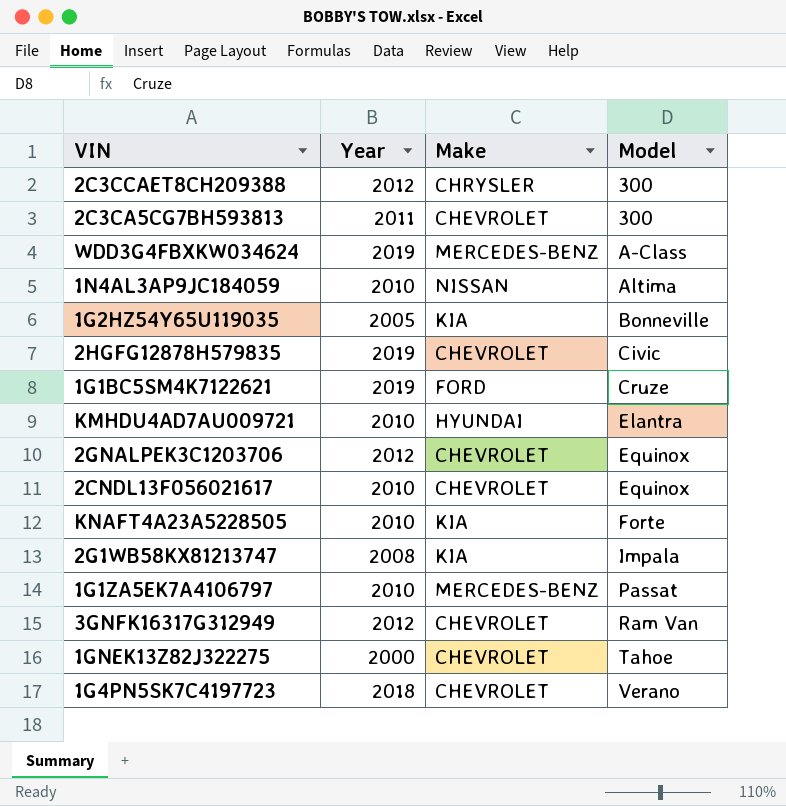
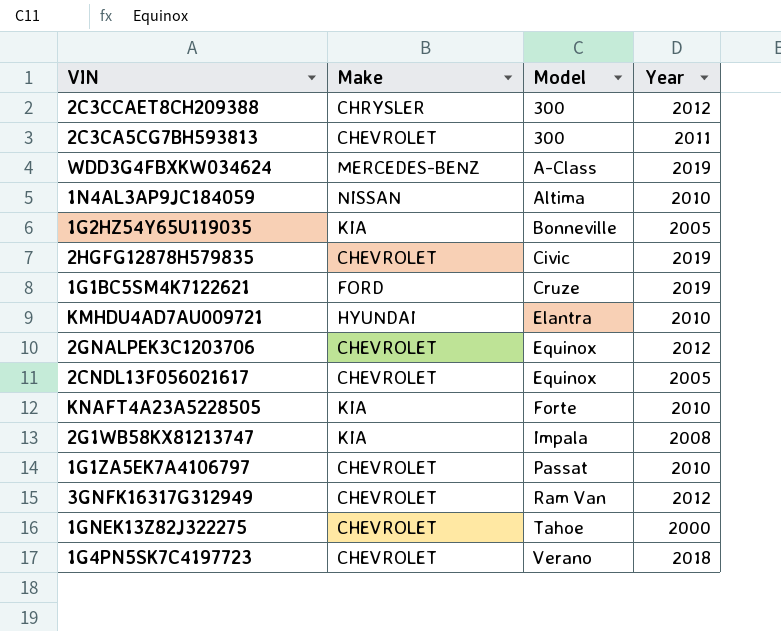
column Year | position: 2 -> 4
2CNDL13F056021617 | Year: 2010 -> 2005
1G1ZA5EK7A4106797 | Make: MERCEDES-BENZ -> CHEVROLET

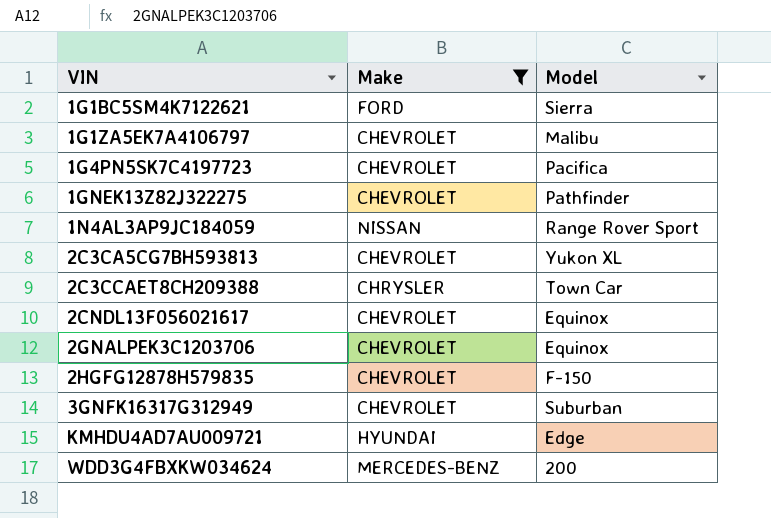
filter: none -> Make != KIA
row order: Model ascending -> VIN ascending
column Year | position: 4 -> none
1G1BC5SM4K7122621 | Model: Cruze -> Sierra
1G1ZA5EK7A4106797 | Model: Passat -> Malibu
1G4PN5SK7C4197723 | Model: Verano -> Pacifica
1GNEK13Z82J322275 | Model: Tahoe -> Pathfinder
1N4AL3AP9JC184059 | Model: Altima -> Range Rover Sport
2C3CA5CG7BH593813 | Model: 300 -> Yukon XL
2C3CCAET8CH209388 | Model: 300 -> Town Car
2HGFG12878H579835 | Model: Civic -> F-150
3GNFK16317G312949 | Model: Ram Van -> Suburban
KMHDU4AD7AU009721 | Model: Elantra -> Edge
WDD3G4FBXKW034624 | Model: A-Class -> 200

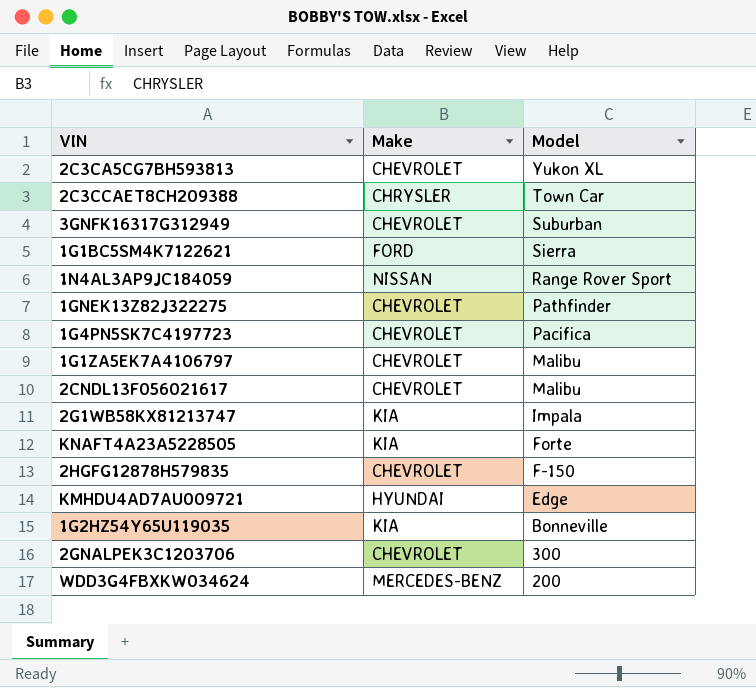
filter: Make != KIA -> none
row order: VIN ascending -> Model descending
2CNDL13F056021617 | Model: Equinox -> Malibu
2GNALPEK3C1203706 | Model: Equinox -> 300

